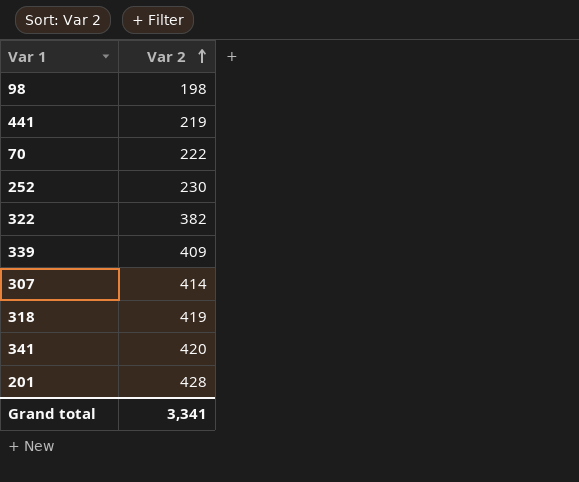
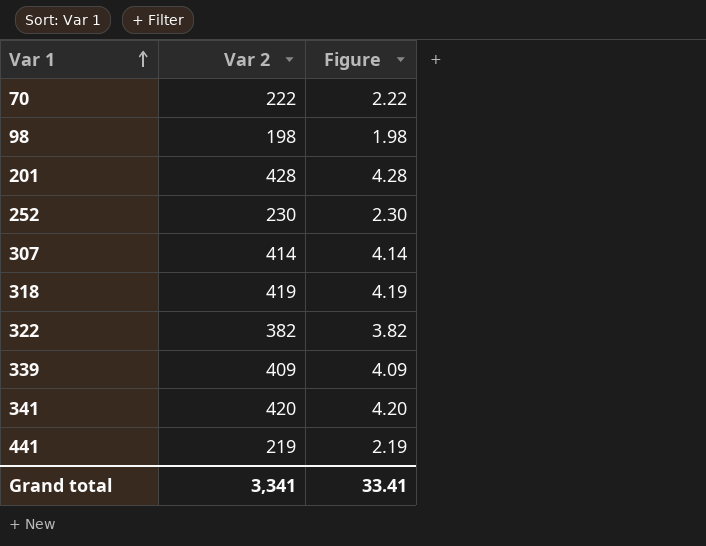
row order: Var 2 ascending -> Var 1 ascending
column Figure | formula: none -> [Var 2] * 0.01

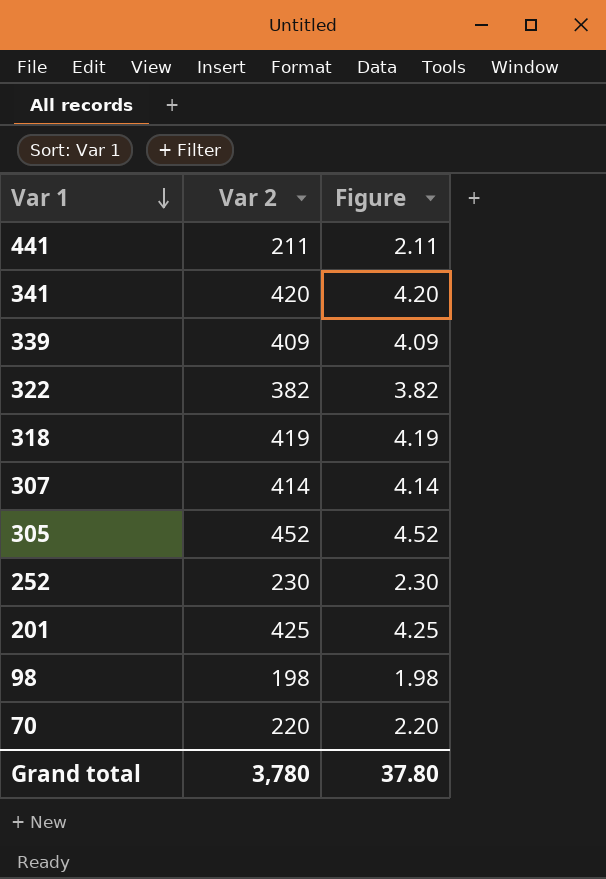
row order: Var 1 ascending -> Var 1 descending
441 | Var 2: 219 -> 211
441 | Figure: 2.19 -> 2.11
row 305: none -> 452 | 4.52
201 | Var 2: 428 -> 425
201 | Figure: 4.28 -> 4.25
70 | Var 2: 222 -> 220
70 | Figure: 2.22 -> 2.20
Grand total | Var 2: 3,341 -> 3,780
Grand total | Figure: 33.41 -> 37.80

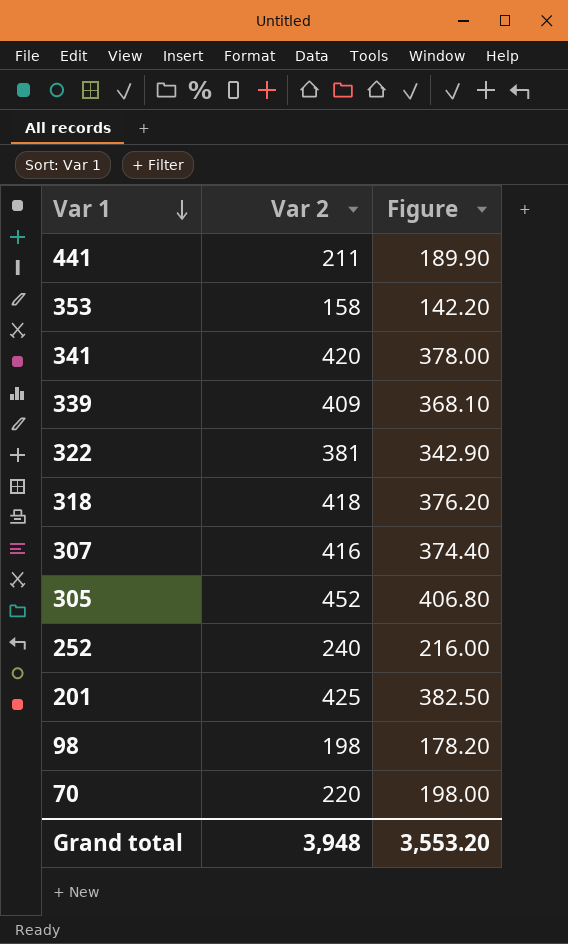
column Figure | formula: [Var 2] * 0.01 -> [Var 2] * 0.9
row 353: none -> 158 | 142.20
322 | Var 2: 382 -> 381
318 | Var 2: 419 -> 418
307 | Var 2: 414 -> 416
252 | Var 2: 230 -> 240
Grand total | Var 2: 3,780 -> 3,948
Grand total | Figure: 37.80 -> 3,553.20

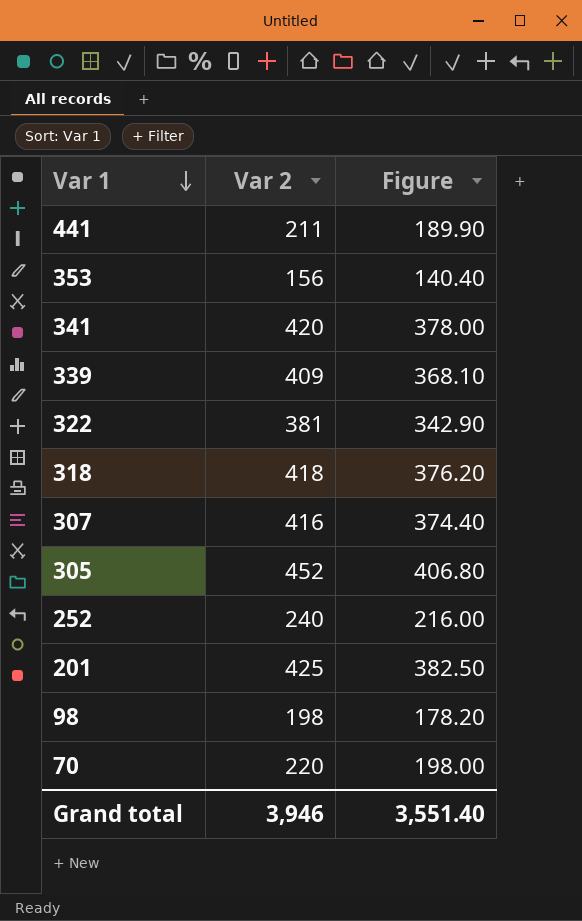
353 | Var 2: 158 -> 156
353 | Figure: 142.20 -> 140.40
Grand total | Var 2: 3,948 -> 3,946
Grand total | Figure: 3,553.20 -> 3,551.40

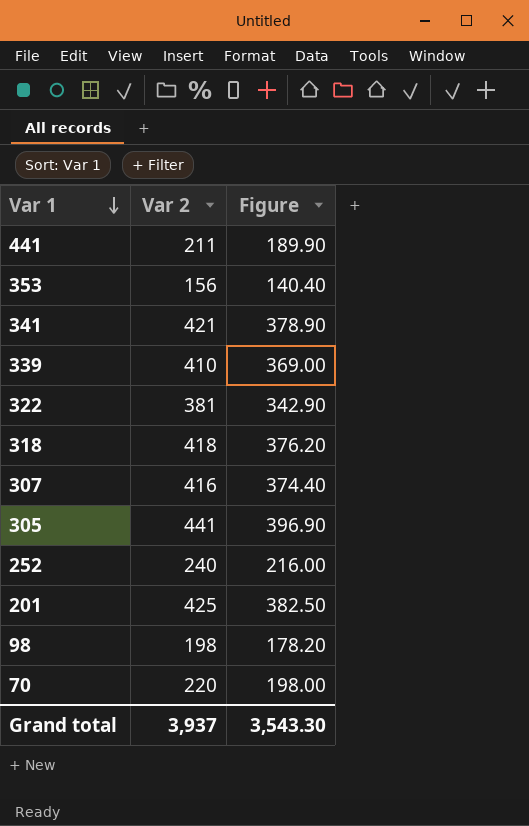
341 | Var 2: 420 -> 421
341 | Figure: 378.00 -> 378.90
339 | Var 2: 409 -> 410
339 | Figure: 368.10 -> 369.00
305 | Var 2: 452 -> 441
305 | Figure: 406.80 -> 396.90
Grand total | Var 2: 3,946 -> 3,937
Grand total | Figure: 3,551.40 -> 3,543.30

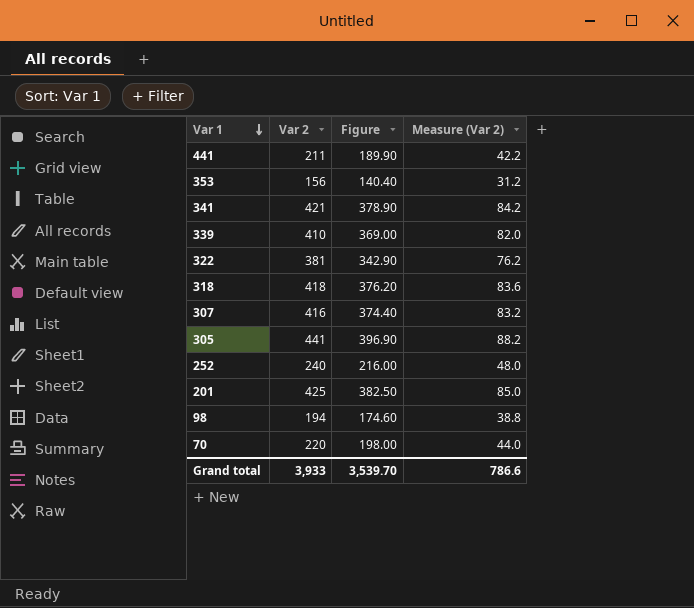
column Measure (Var 2) | formula: none -> [Var 2] * 0.2
98 | Var 2: 198 -> 194
98 | Figure: 178.20 -> 174.60
Grand total | Var 2: 3,937 -> 3,933
Grand total | Figure: 3,543.30 -> 3,539.70

